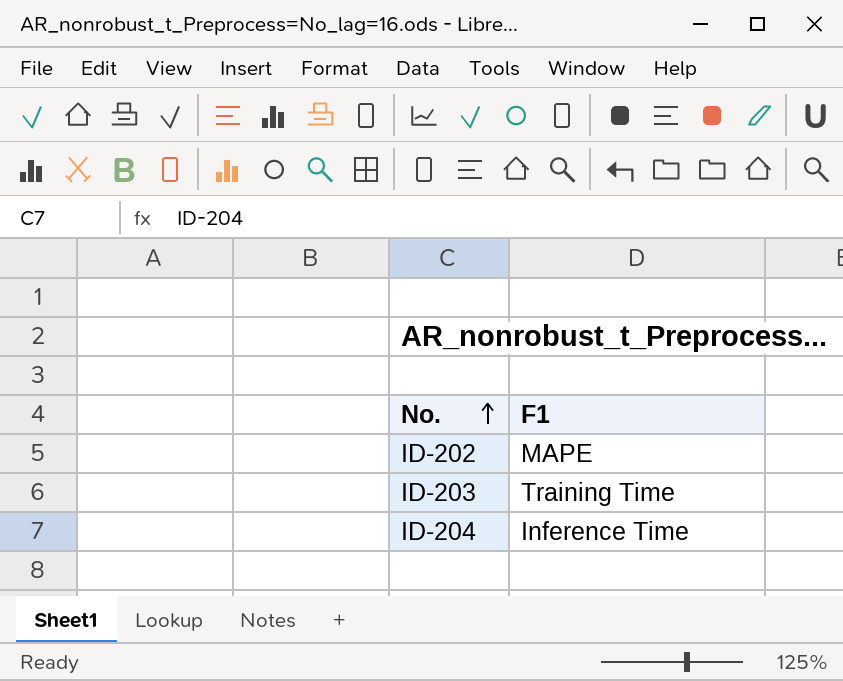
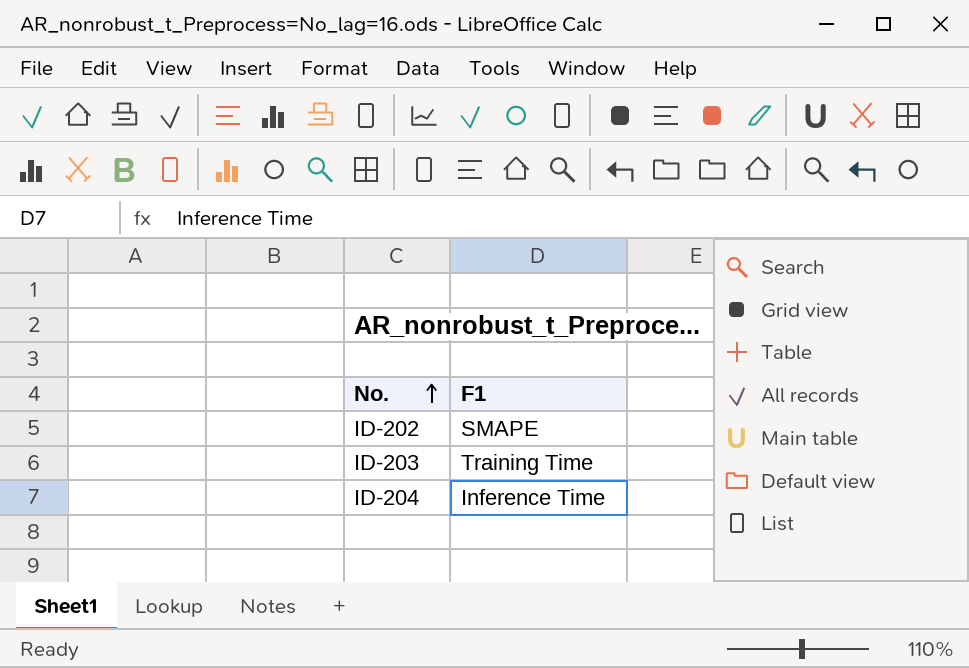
ID-202 | F1: MAPE -> SMAPE

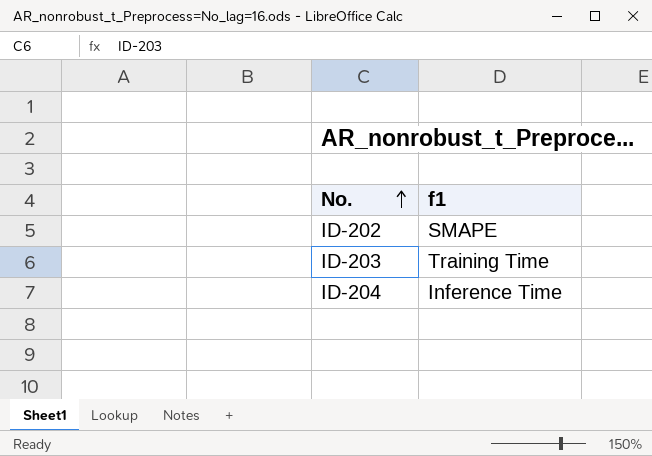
column name: F1 -> f1

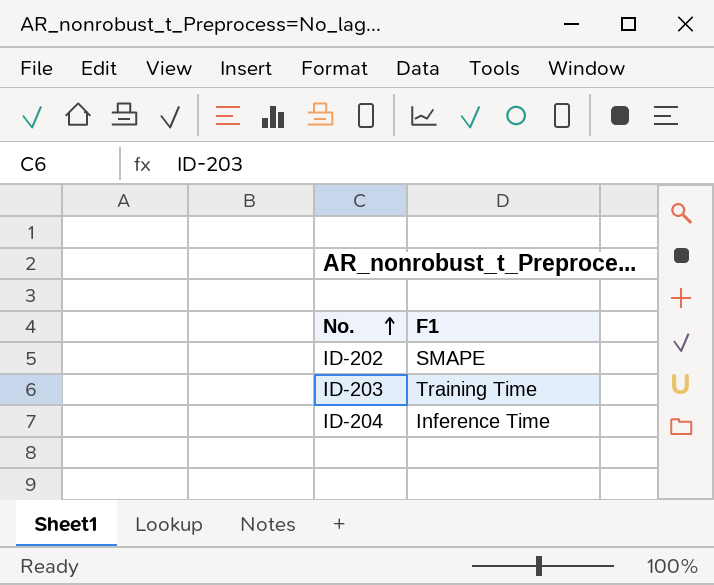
column name: f1 -> F1

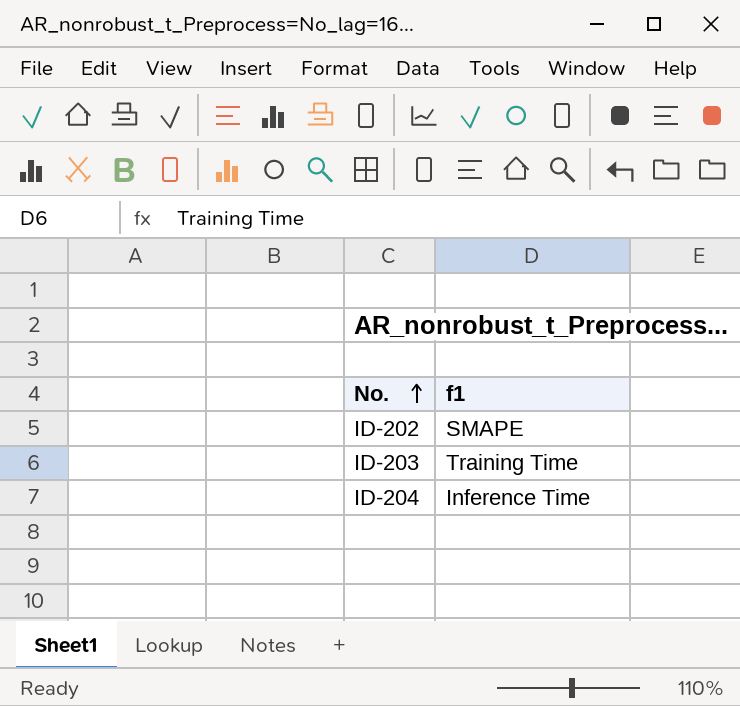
column name: F1 -> f1

